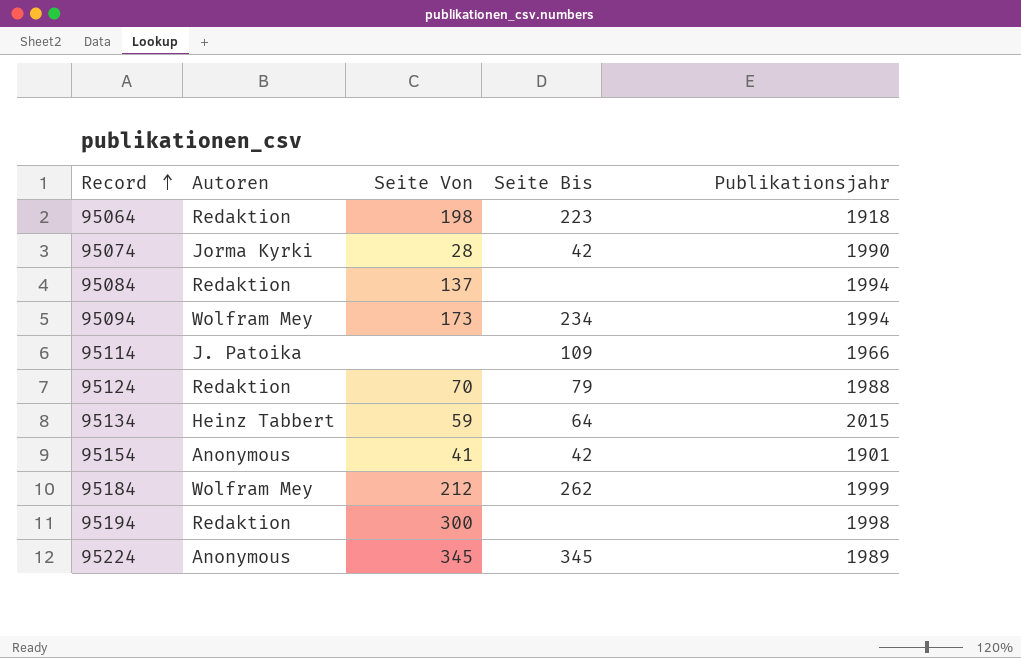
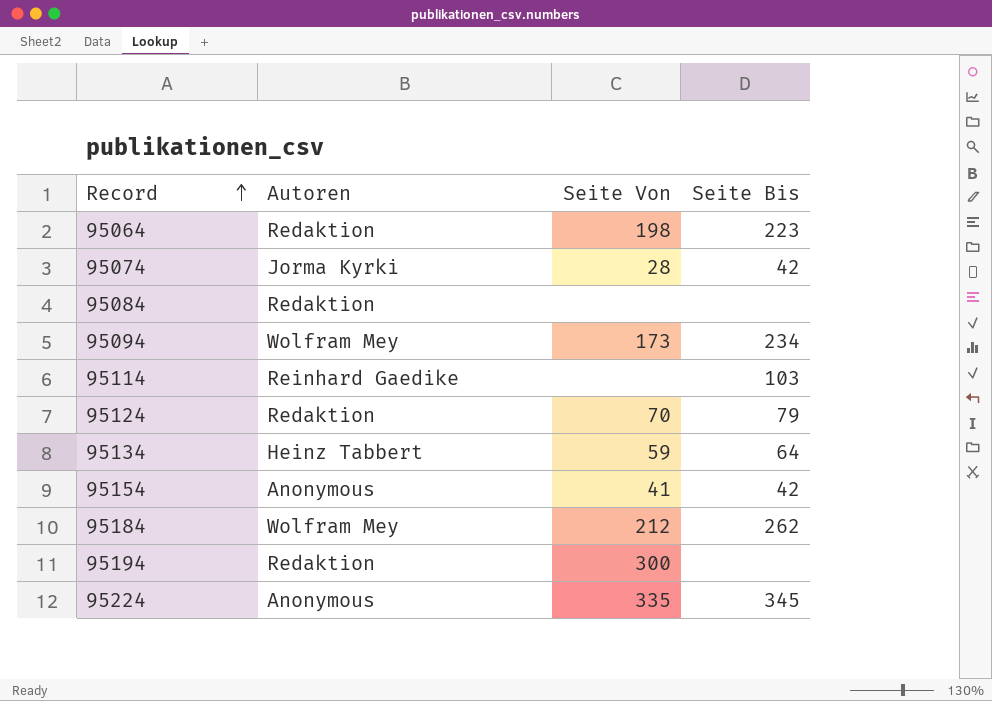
column Publikationsjahr | position: 5 -> none
95084 | Seite Von: 137 -> none
95114 | Autoren: J. Patoika -> Reinhard Gaedike
95114 | Seite Bis: 109 -> 103
95224 | Seite Von: 345 -> 335

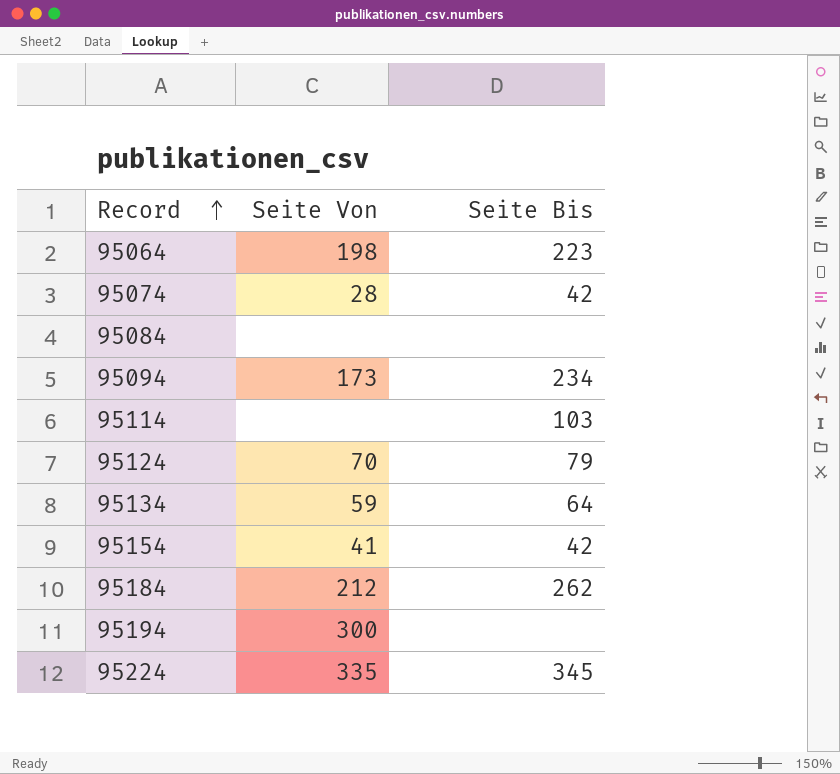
column Autoren | position: 2 -> none

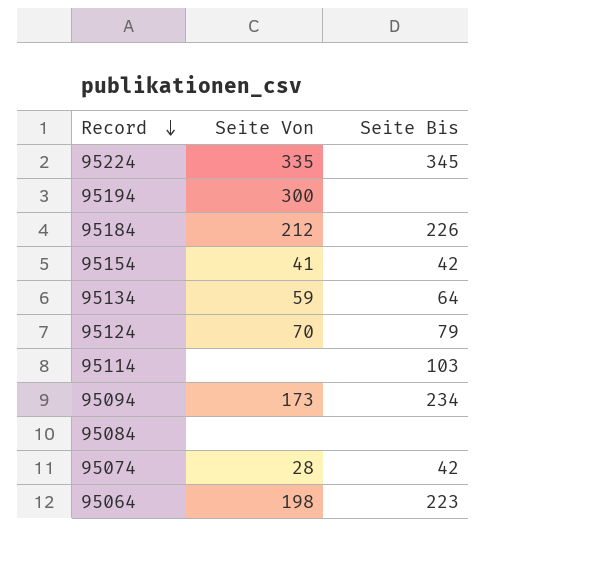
row order: Record ascending -> Record descending
95184 | Seite Bis: 262 -> 226

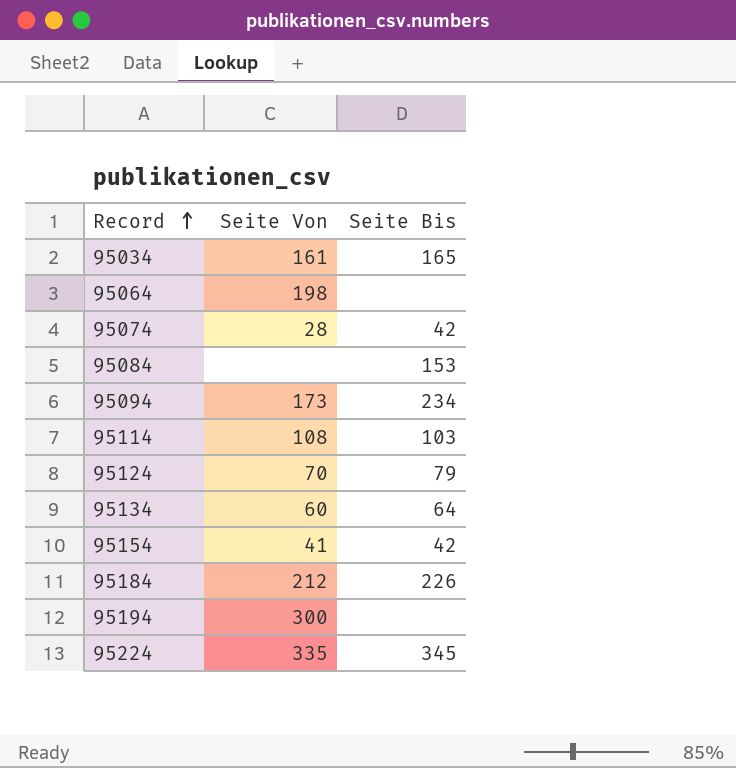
row order: Record descending -> Record ascending
row 95034: none -> 161 | 165
95064 | Seite Bis: 223 -> none
95084 | Seite Bis: none -> 153
95114 | Seite Von: none -> 108
95134 | Seite Von: 59 -> 60

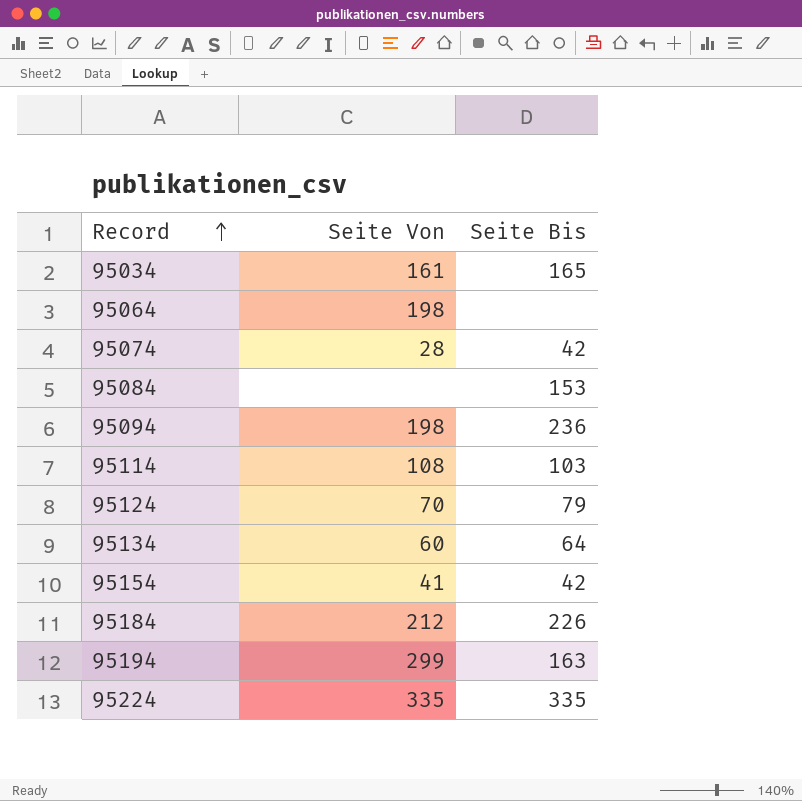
95094 | Seite Von: 173 -> 198
95094 | Seite Bis: 234 -> 236
95194 | Seite Von: 300 -> 299
95194 | Seite Bis: none -> 163
95224 | Seite Bis: 345 -> 335

